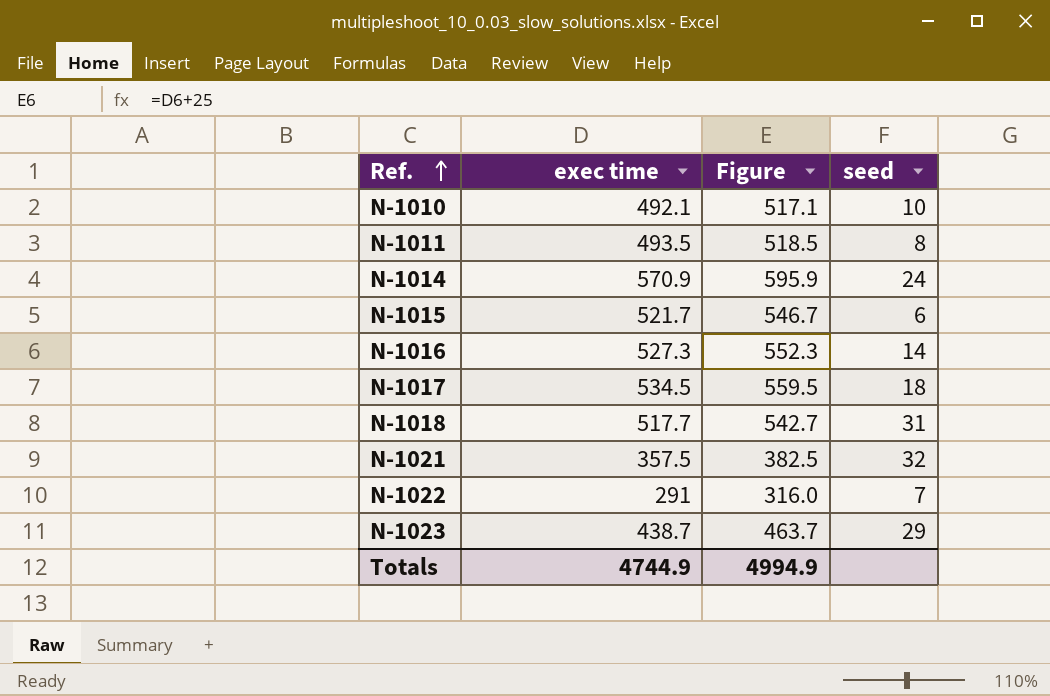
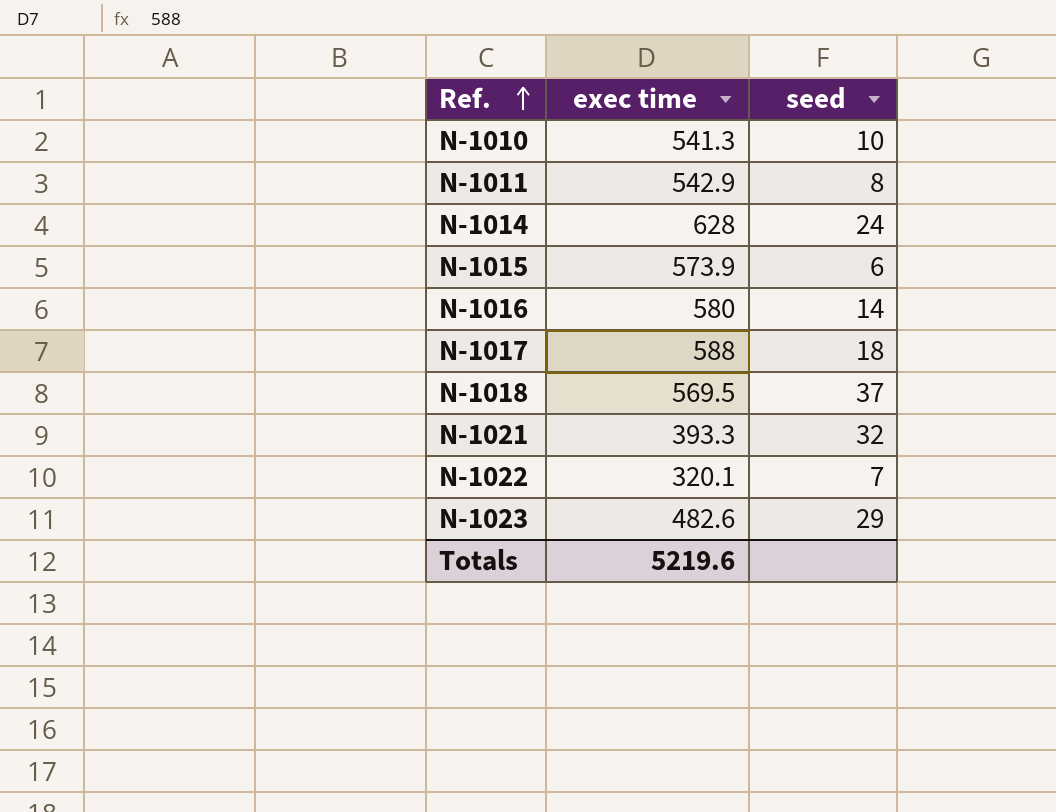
column Figure | formula: [exec time] + 25 -> none
N-1010 | exec time: 492.1 -> 541.3
N-1011 | exec time: 493.5 -> 542.9
N-1014 | exec time: 570.9 -> 628
N-1015 | exec time: 521.7 -> 573.9
N-1016 | exec time: 527.3 -> 580
N-1017 | exec time: 534.5 -> 588
N-1018 | exec time: 517.7 -> 569.5
N-1018 | seed: 31 -> 37
N-1021 | exec time: 357.5 -> 393.3
N-1022 | exec time: 291 -> 320.1
N-1023 | exec time: 438.7 -> 482.6
Totals | exec time: 4744.9 -> 5219.6

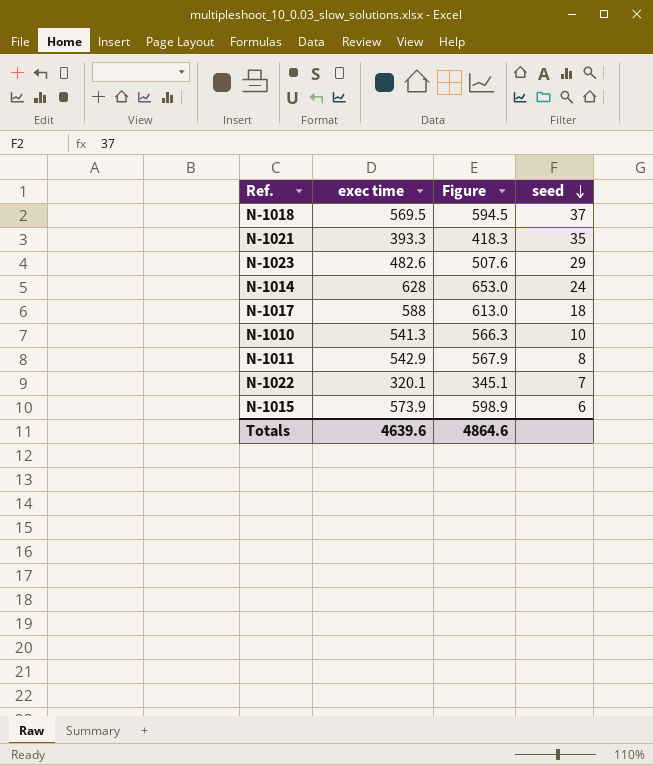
row order: Ref. ascending -> seed descending
column Figure | formula: none -> [exec time] + 25
row N-1016: 580 | 14 -> none
N-1021 | seed: 32 -> 35
Totals | exec time: 5219.6 -> 4639.6

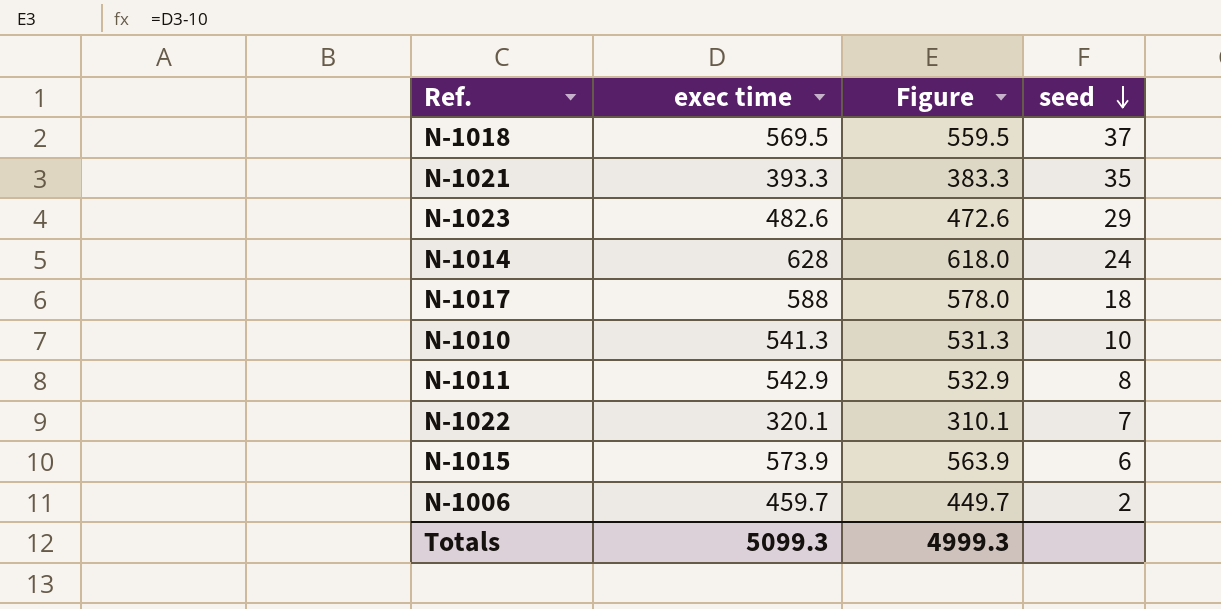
column Figure | formula: [exec time] + 25 -> [exec time] - 10
row N-1006: none -> 459.7 | 449.7 | 2
Totals | exec time: 4639.6 -> 5099.3
Totals | Figure: 4864.6 -> 4999.3

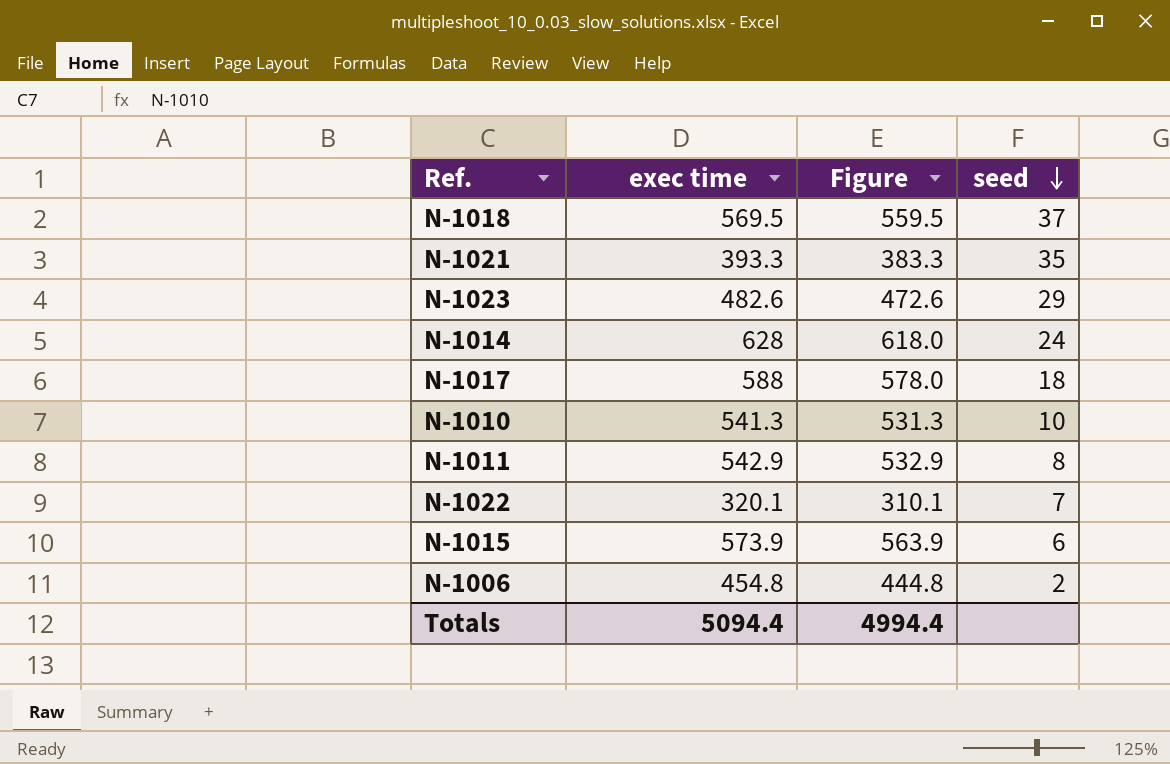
N-1006 | exec time: 459.7 -> 454.8
N-1006 | Figure: 449.7 -> 444.8
Totals | exec time: 5099.3 -> 5094.4
Totals | Figure: 4999.3 -> 4994.4

